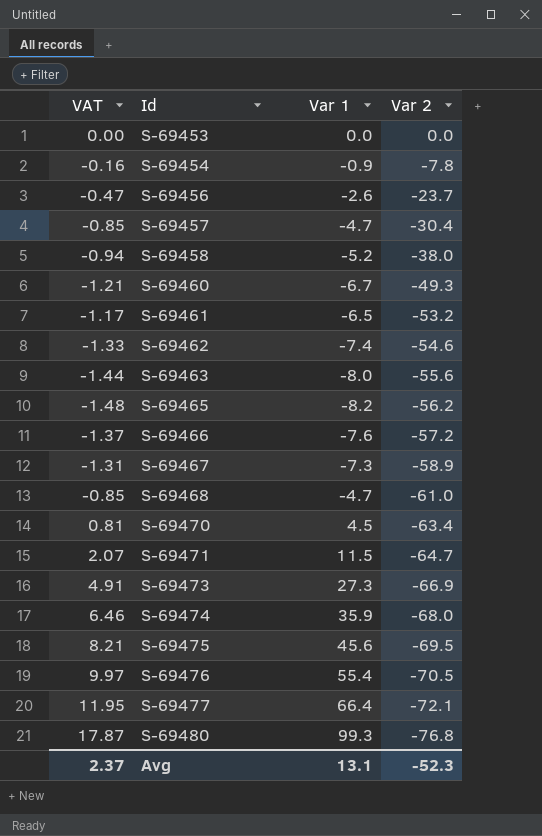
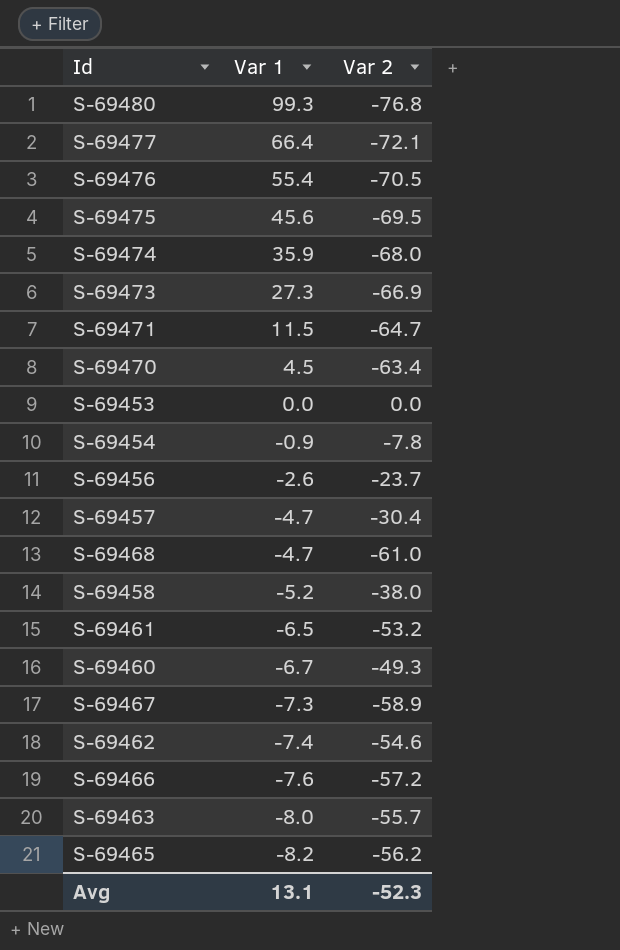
row order: Id ascending -> Var 1 descending
column VAT | formula: [Var 1] * 0.18 -> none
S-69463 | Var 2: -55.6 -> -55.7

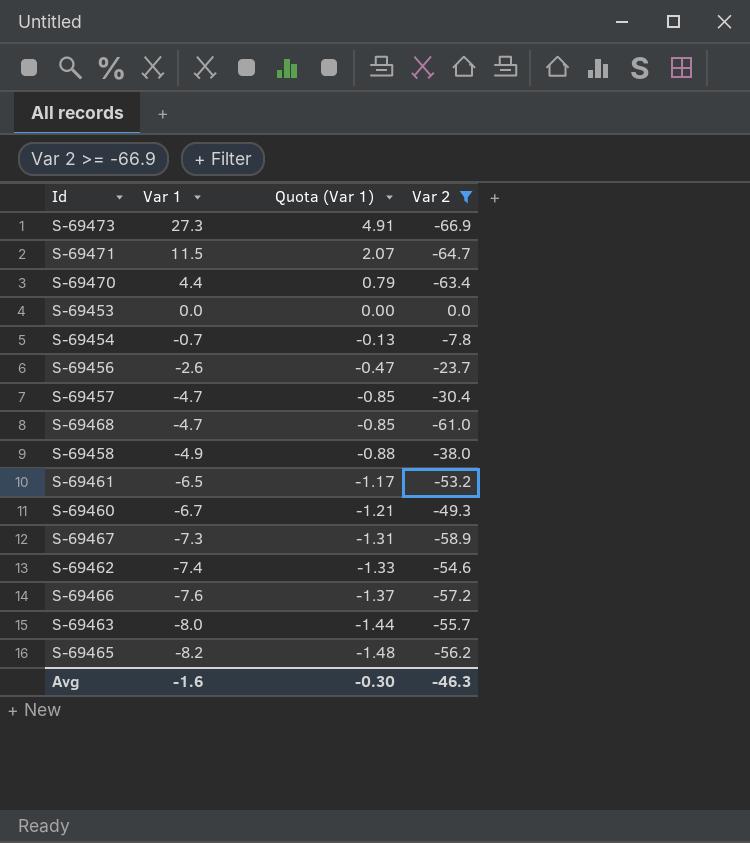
filter: none -> Var 2 >= -66.9
column Quota (Var 1) | formula: none -> [Var 1] * 0.18
S-69470 | Var 1: 4.5 -> 4.4
S-69454 | Var 1: -0.9 -> -0.7
S-69458 | Var 1: -5.2 -> -4.9
Avg | Var 1: 13.1 -> -1.6
Avg | Var 2: -52.3 -> -46.3

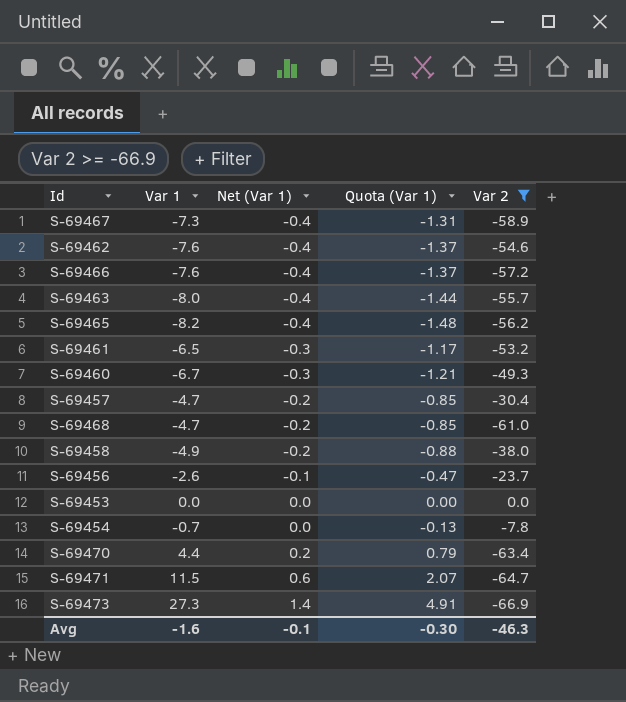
row order: Var 1 descending -> Net (Var 1) ascending
column Net (Var 1) | formula: none -> [Var 1] * 0.05
S-69462 | Var 1: -7.4 -> -7.6
S-69462 | Quota (Var 1): -1.33 -> -1.37

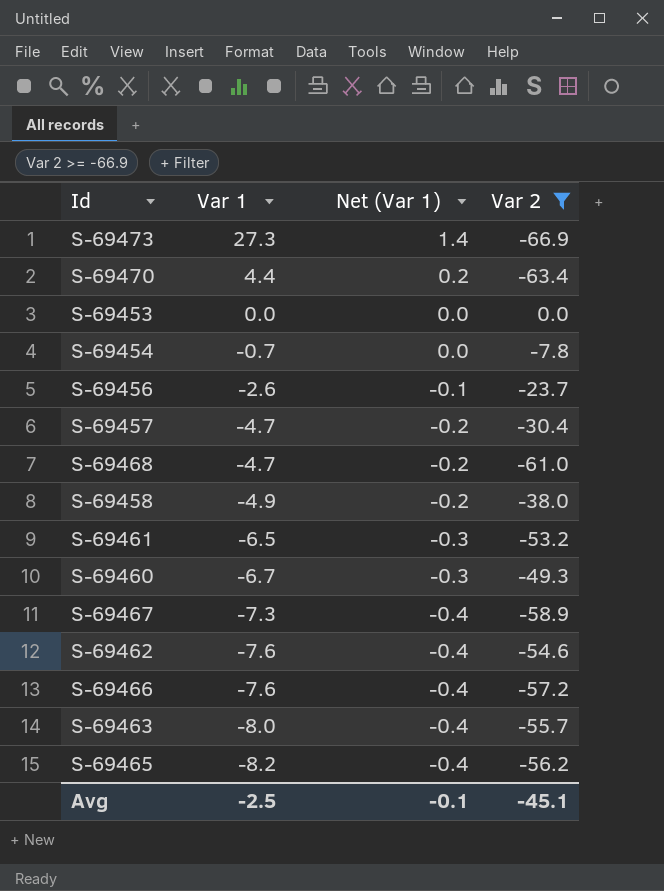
row order: Net (Var 1) ascending -> Var 1 descending
column Quota (Var 1) | formula: [Var 1] * 0.18 -> none
row S-69471: 11.5 | 0.6 | 2.07 | -64.7 -> none
Avg | Var 1: -1.6 -> -2.5
Avg | Var 2: -46.3 -> -45.1

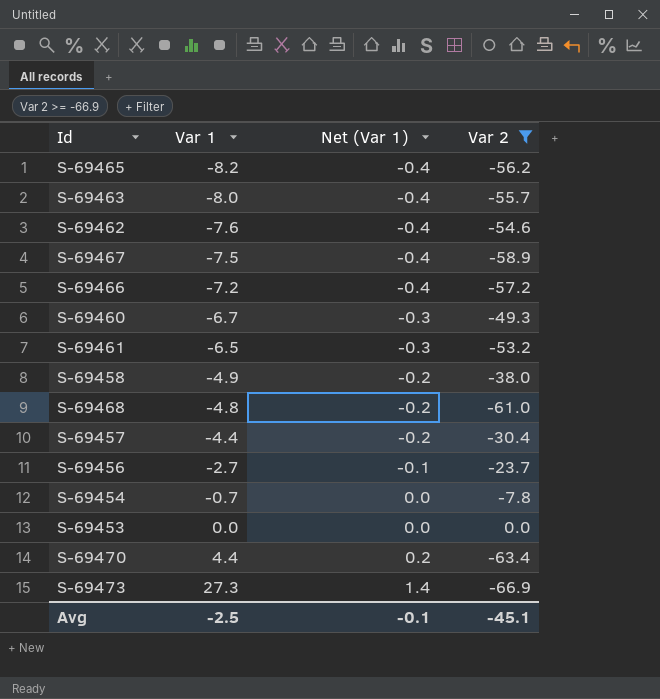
row order: Var 1 descending -> Var 1 ascending
S-69467 | Var 1: -7.3 -> -7.5
S-69466 | Var 1: -7.6 -> -7.2
S-69468 | Var 1: -4.7 -> -4.8
S-69457 | Var 1: -4.7 -> -4.4
S-69456 | Var 1: -2.6 -> -2.7

